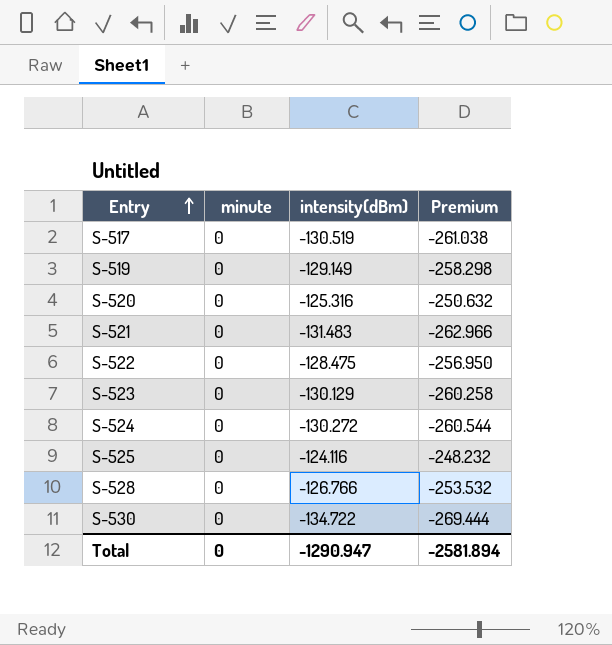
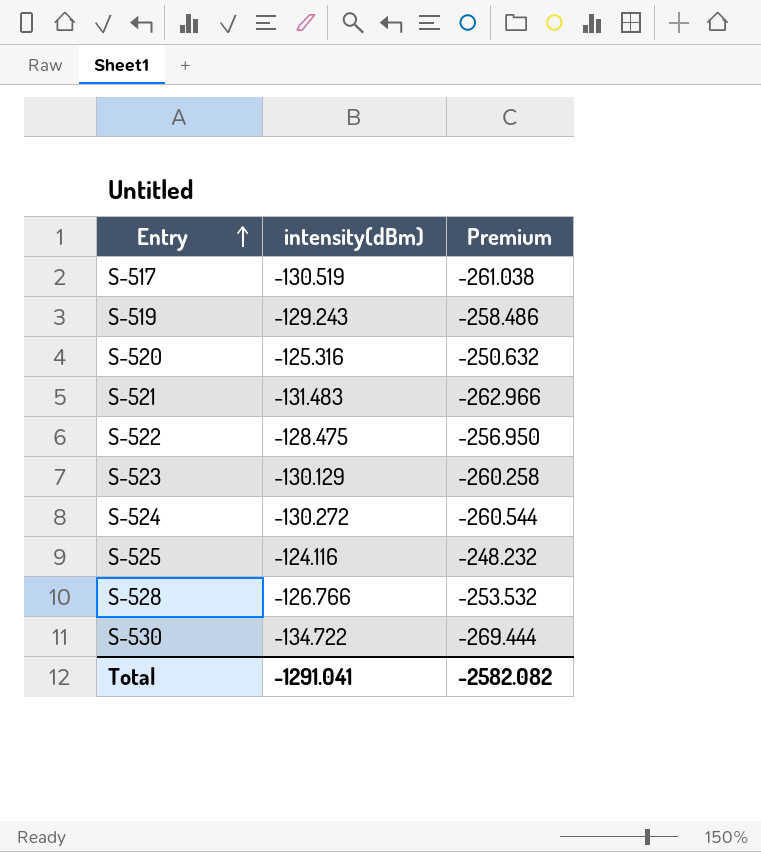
column minute | position: 2 -> none
S-519 | intensity(dBm): -129.149 -> -129.243
S-519 | Premium: -258.298 -> -258.486
Total | intensity(dBm): -1290.947 -> -1291.041
Total | Premium: -2581.894 -> -2582.082

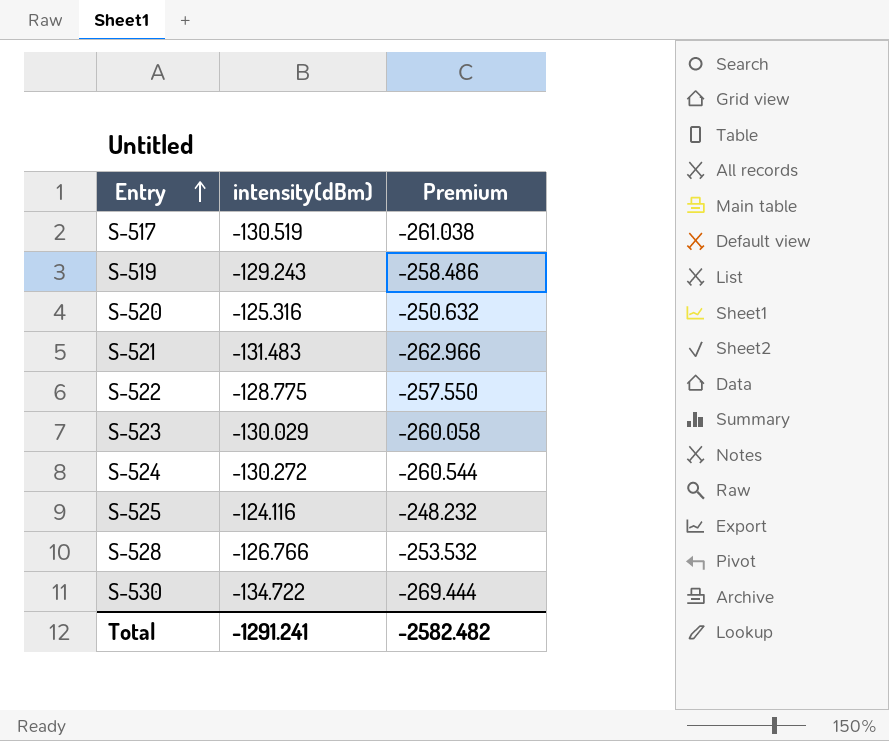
S-522 | intensity(dBm): -128.475 -> -128.775
S-522 | Premium: -256.950 -> -257.550
S-523 | intensity(dBm): -130.129 -> -130.029
S-523 | Premium: -260.258 -> -260.058
Total | intensity(dBm): -1291.041 -> -1291.241
Total | Premium: -2582.082 -> -2582.482

